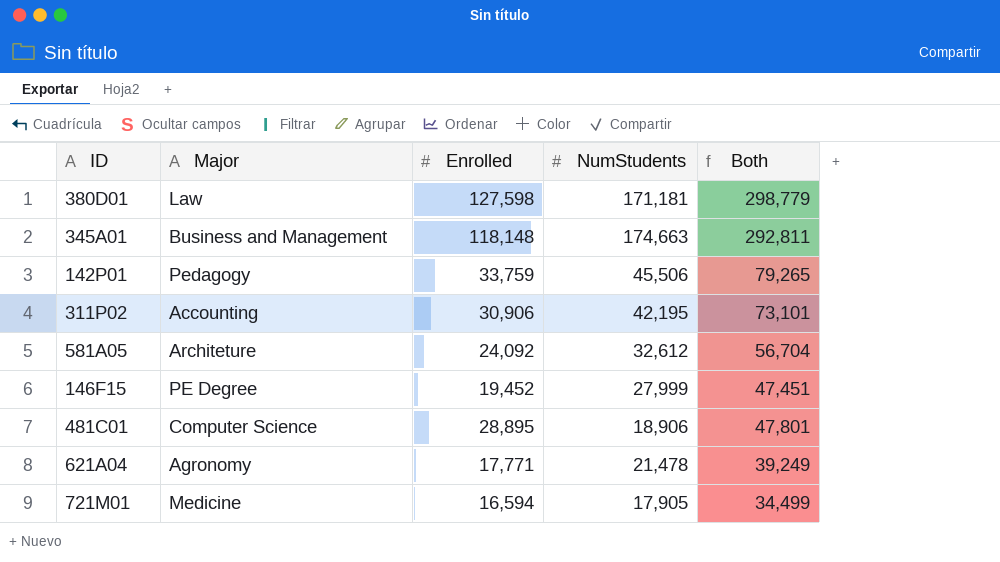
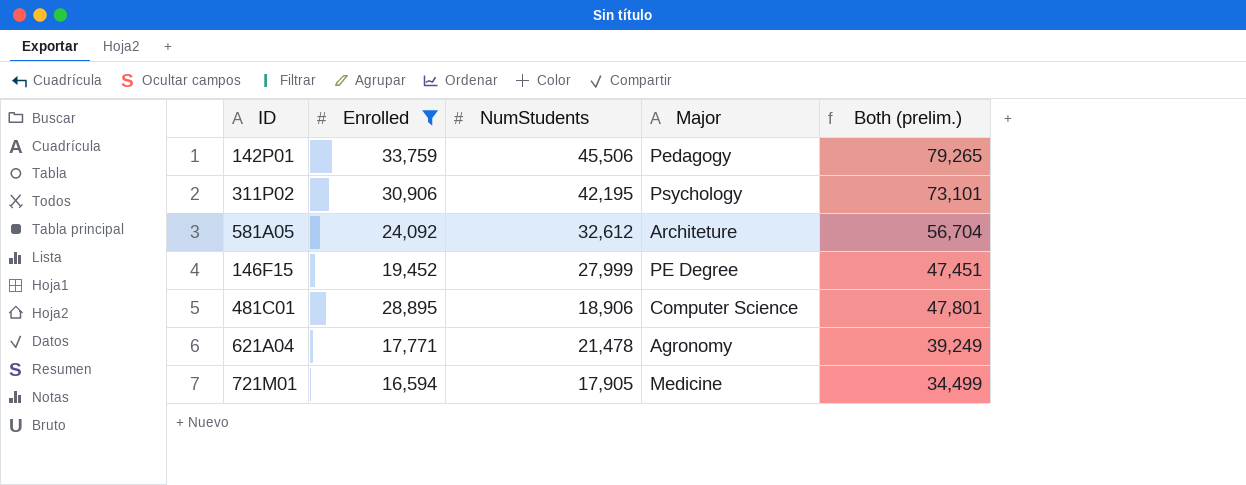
filter: none -> Enrolled <= 33,759
column Major | position: 2 -> 4
column name: Both -> Both (prelim.)
311P02 | Major: Accounting -> Psychology

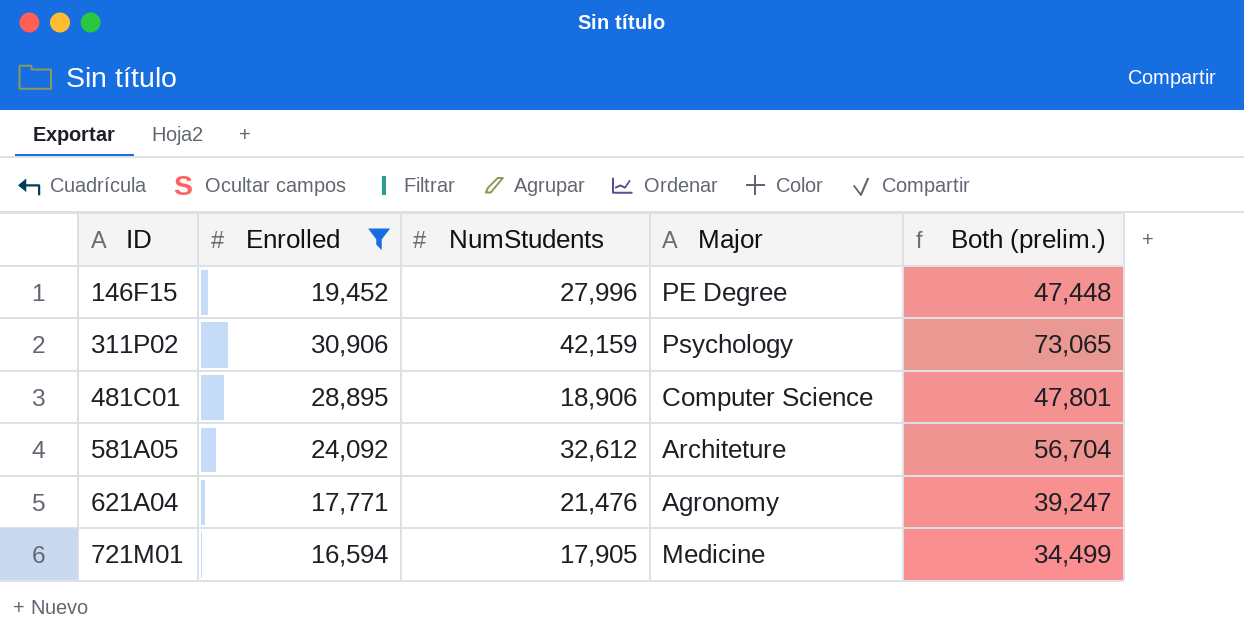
row order: none -> ID ascending
row 142P01: 33,759 | 45,506 | Pedagogy | 79,265 -> none
146F15 | NumStudents: 27,999 -> 27,996
146F15 | Both (prelim.): 47,451 -> 47,448
311P02 | NumStudents: 42,195 -> 42,159
311P02 | Both (prelim.): 73,101 -> 73,065
621A04 | NumStudents: 21,478 -> 21,476
621A04 | Both (prelim.): 39,249 -> 39,247

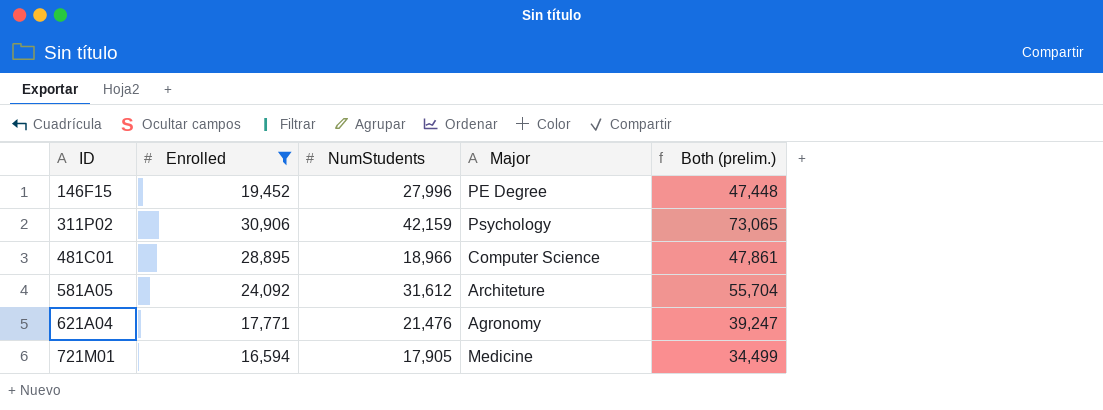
481C01 | NumStudents: 18,906 -> 18,966
481C01 | Both (prelim.): 47,801 -> 47,861
581A05 | NumStudents: 32,612 -> 31,612
581A05 | Both (prelim.): 56,704 -> 55,704

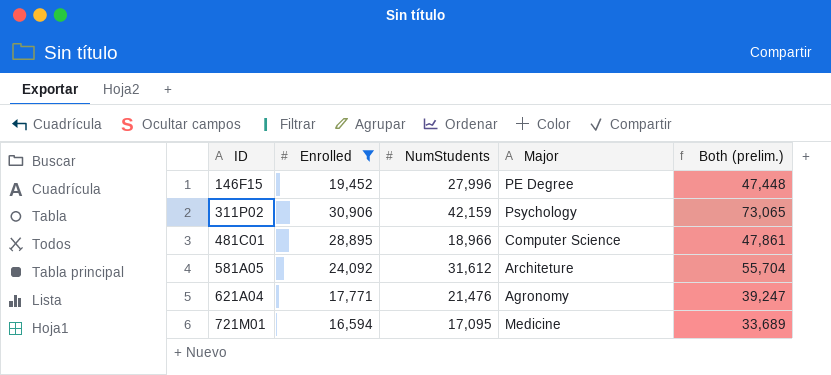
721M01 | NumStudents: 17,905 -> 17,095
721M01 | Both (prelim.): 34,499 -> 33,689

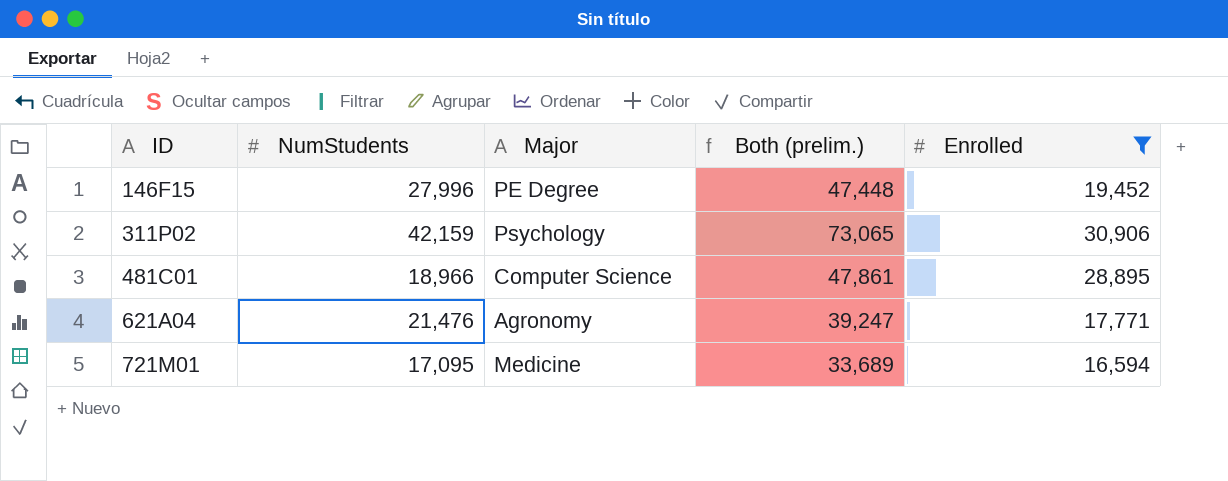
column Enrolled | position: 2 -> 5
row 581A05: 24,092 | 31,612 | Architeture | 55,704 -> none

